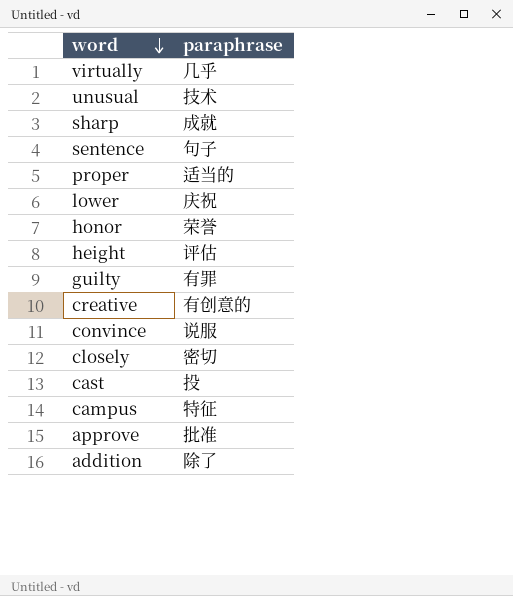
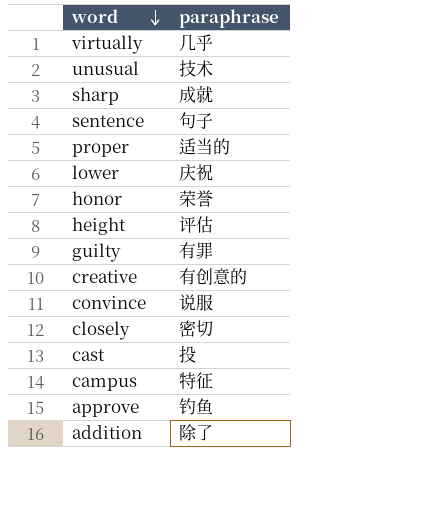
approve | paraphrase: 批准 -> 钓鱼

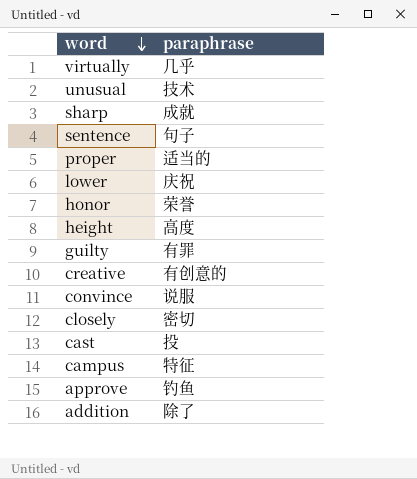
height | paraphrase: 评估 -> 高度

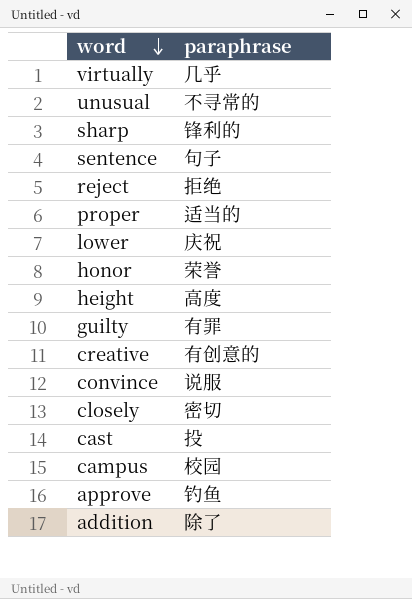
unusual | paraphrase: 技术 -> 不寻常的
sharp | paraphrase: 成就 -> 锋利的
row reject: none -> 拒绝
campus | paraphrase: 特征 -> 校园

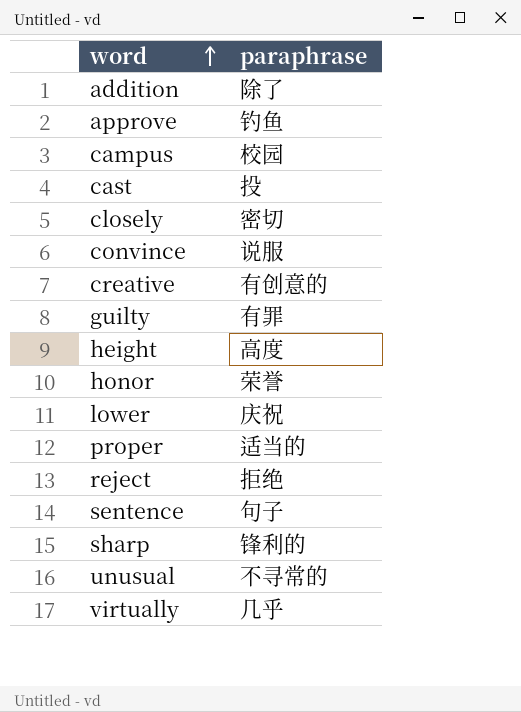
row order: word descending -> word ascending

